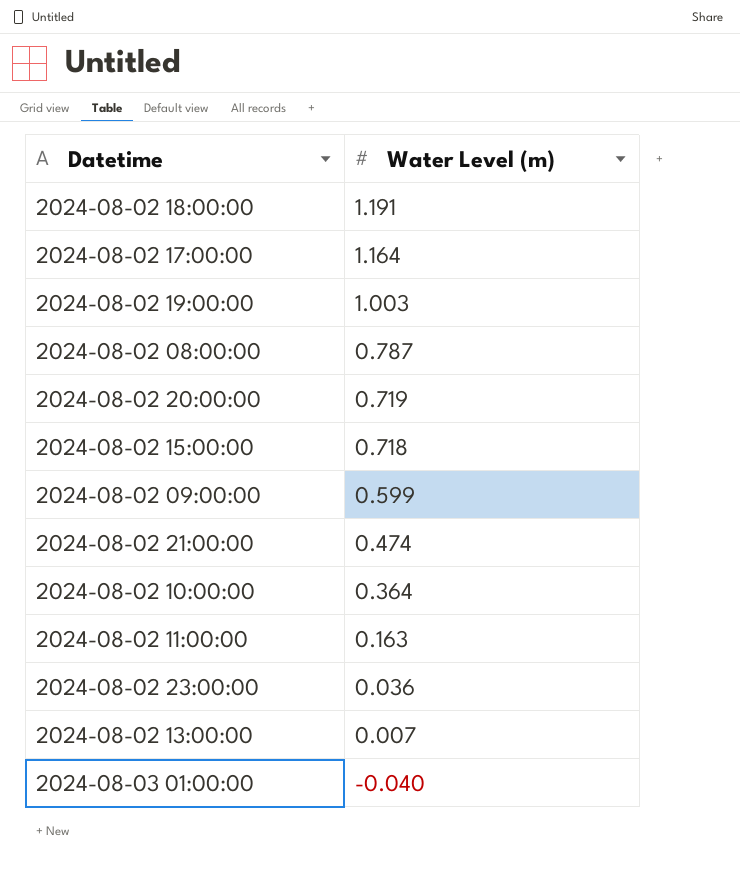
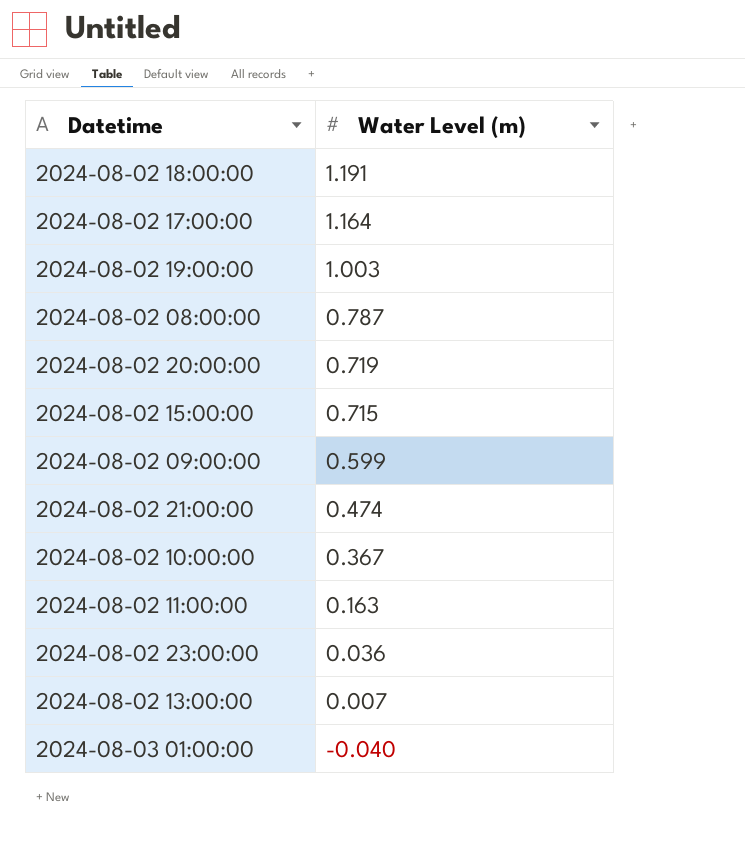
2024-08-02 15:00:00 | Water Level (m): 0.718 -> 0.715
2024-08-02 10:00:00 | Water Level (m): 0.364 -> 0.367

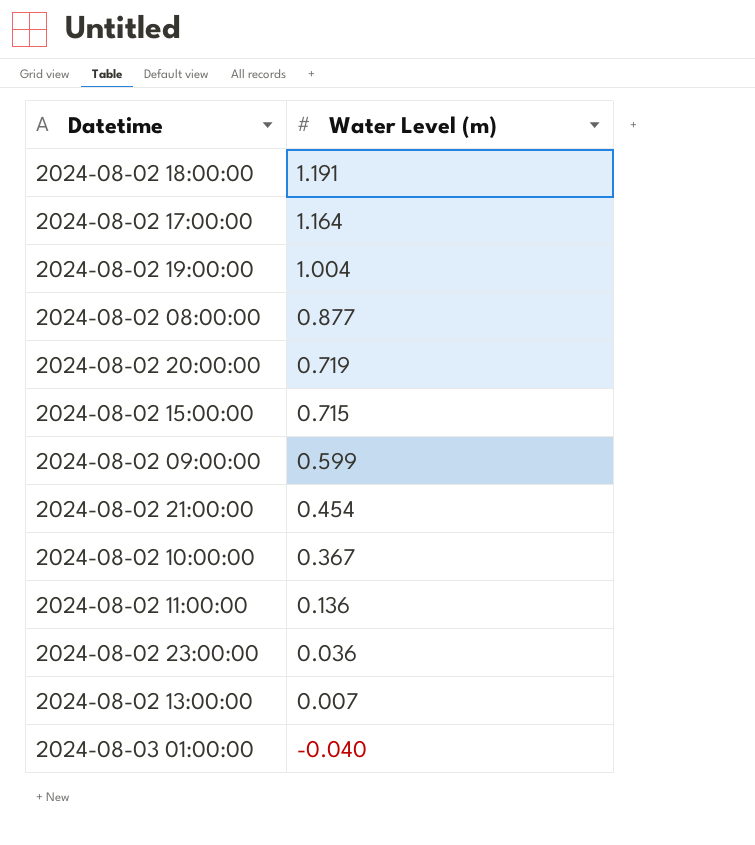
2024-08-02 19:00:00 | Water Level (m): 1.003 -> 1.004
2024-08-02 08:00:00 | Water Level (m): 0.787 -> 0.877
2024-08-02 21:00:00 | Water Level (m): 0.474 -> 0.454
2024-08-02 11:00:00 | Water Level (m): 0.163 -> 0.136

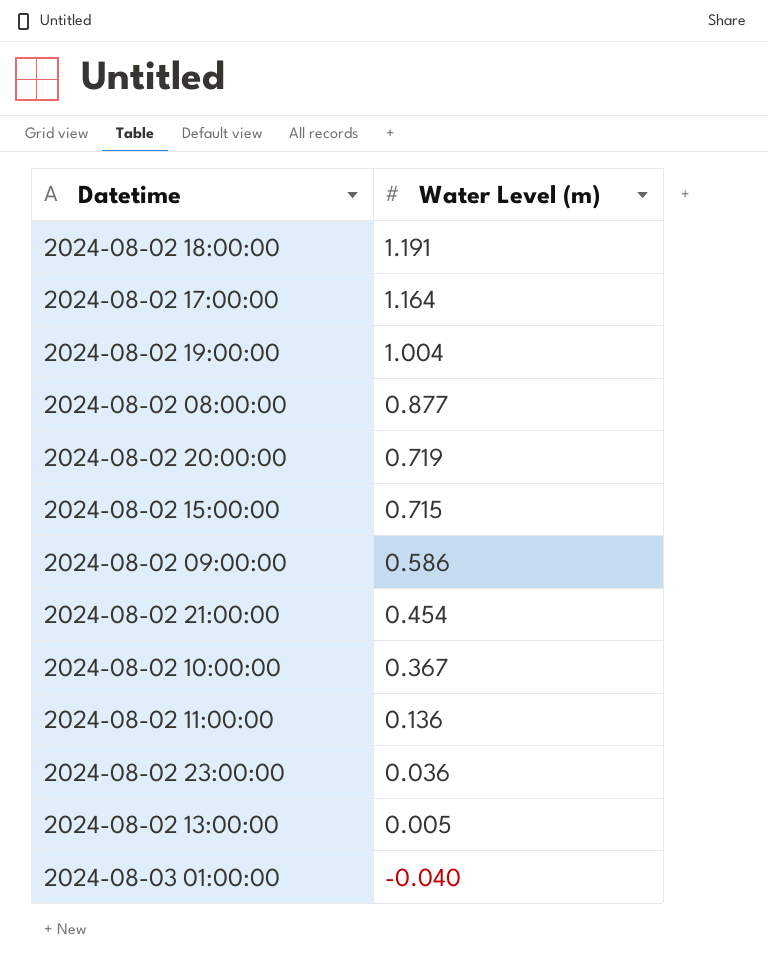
2024-08-02 09:00:00 | Water Level (m): 0.599 -> 0.586
2024-08-02 13:00:00 | Water Level (m): 0.007 -> 0.005

